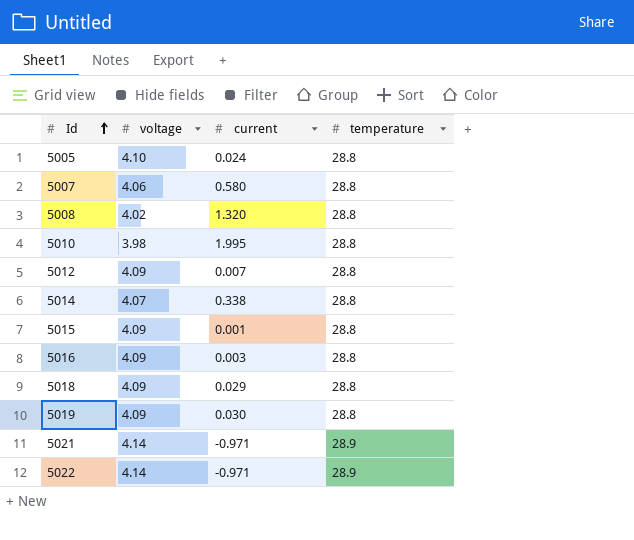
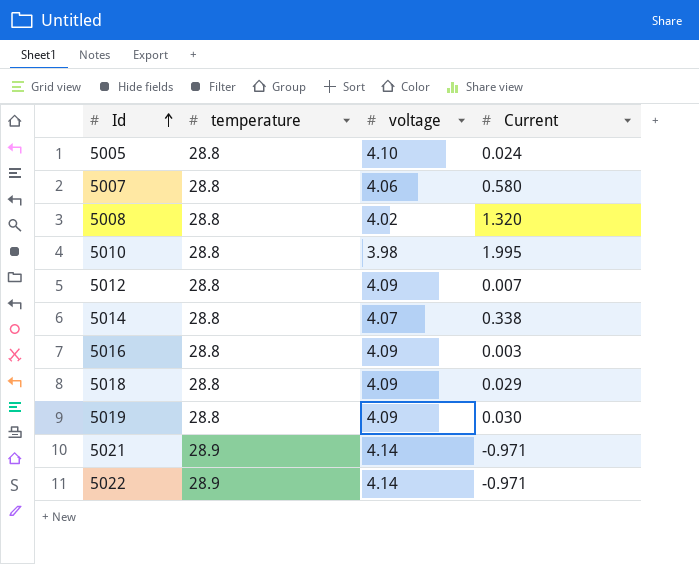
column temperature | position: 4 -> 2
column name: current -> Current
row 5015: 4.09 | 0.001 | 28.8 -> none

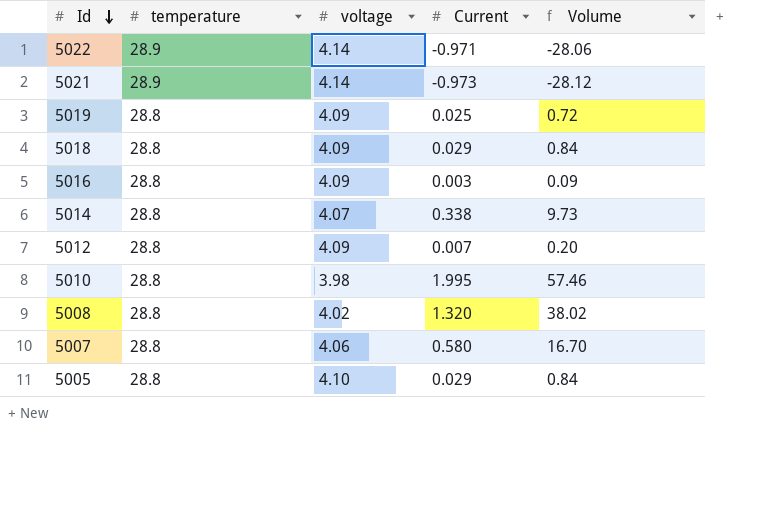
row order: Id ascending -> Id descending
column Volume | formula: none -> [temperature] * [Current]
5021 | Current: -0.971 -> -0.973
5019 | Current: 0.030 -> 0.025
5005 | Current: 0.024 -> 0.029

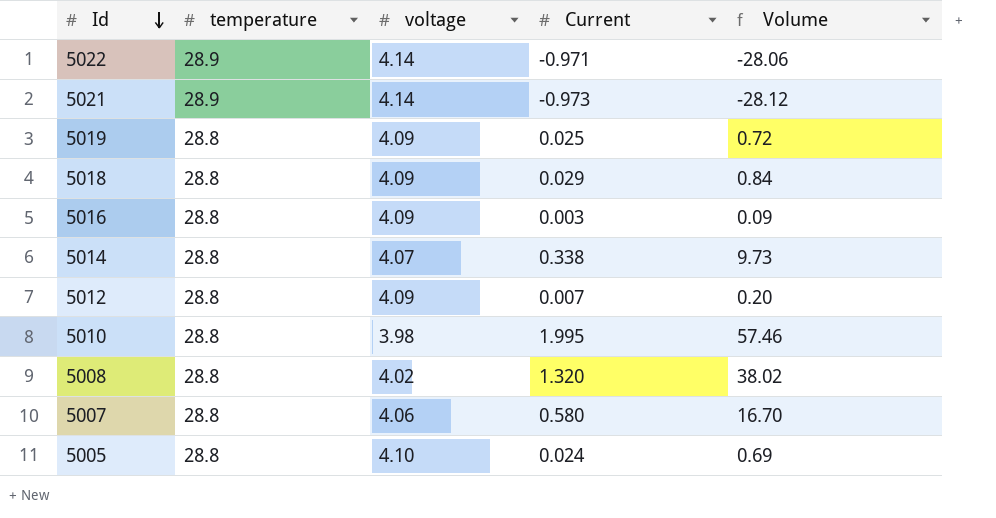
5005 | Current: 0.029 -> 0.024
5005 | Volume: 0.84 -> 0.69

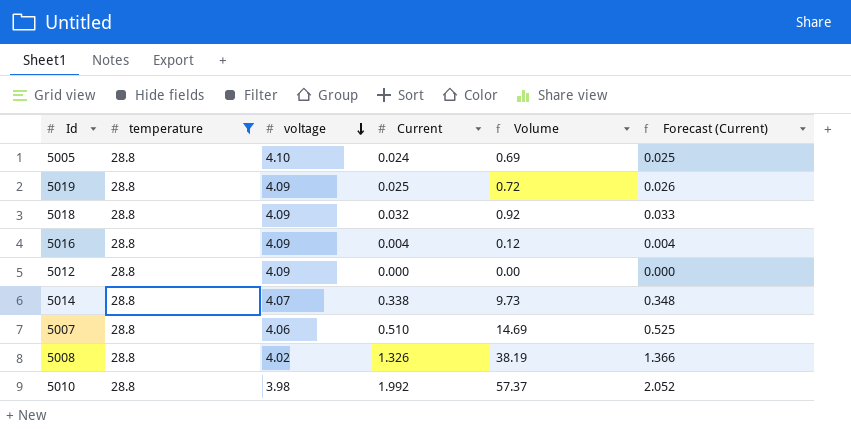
filter: none -> temperature = 28.8
row order: Id descending -> voltage descending
column Forecast (Current) | formula: none -> [Current] * 1.03
5018 | Current: 0.029 -> 0.032
5018 | Volume: 0.84 -> 0.92
5016 | Current: 0.003 -> 0.004
5016 | Volume: 0.09 -> 0.12
5012 | Current: 0.007 -> 0.000
5012 | Volume: 0.20 -> 0.00
5007 | Current: 0.580 -> 0.510
5007 | Volume: 16.70 -> 14.69
5008 | Current: 1.320 -> 1.326
5008 | Volume: 38.02 -> 38.19
5010 | Current: 1.995 -> 1.992
5010 | Volume: 57.46 -> 57.37

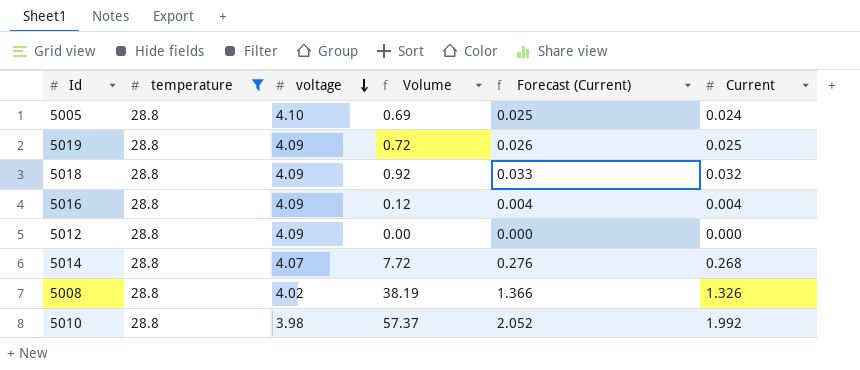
column Current | position: 4 -> 6
row 5007: 28.8 | 4.06 | 0.510 | 14.69 | 0.525 -> none
5014 | Volume: 9.73 -> 7.72
5014 | Forecast (Current): 0.348 -> 0.276
5014 | Current: 0.338 -> 0.268

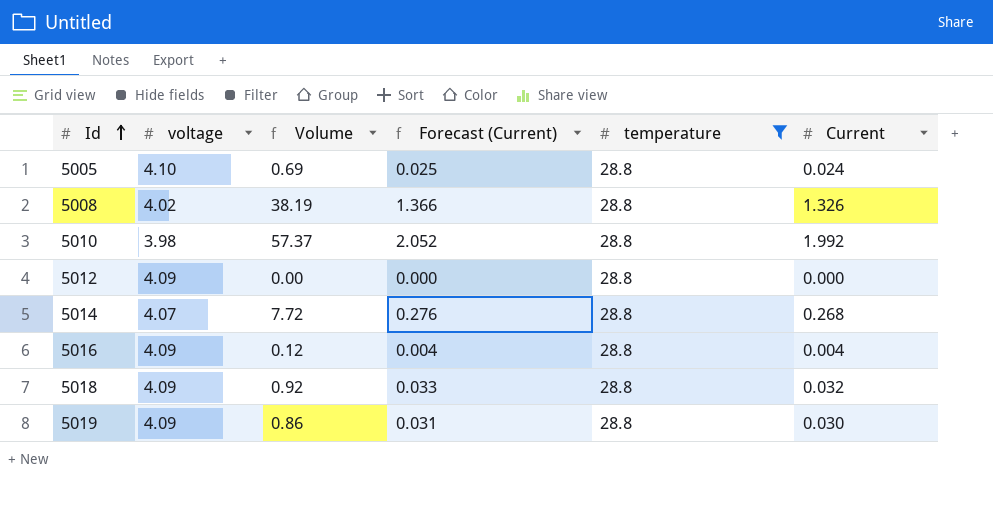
row order: voltage descending -> Id ascending
column temperature | position: 2 -> 5
5019 | Volume: 0.72 -> 0.86
5019 | Forecast (Current): 0.026 -> 0.031
5019 | Current: 0.025 -> 0.030

